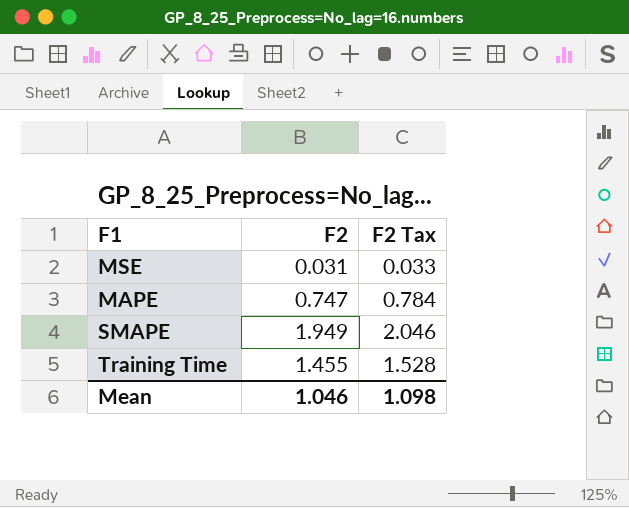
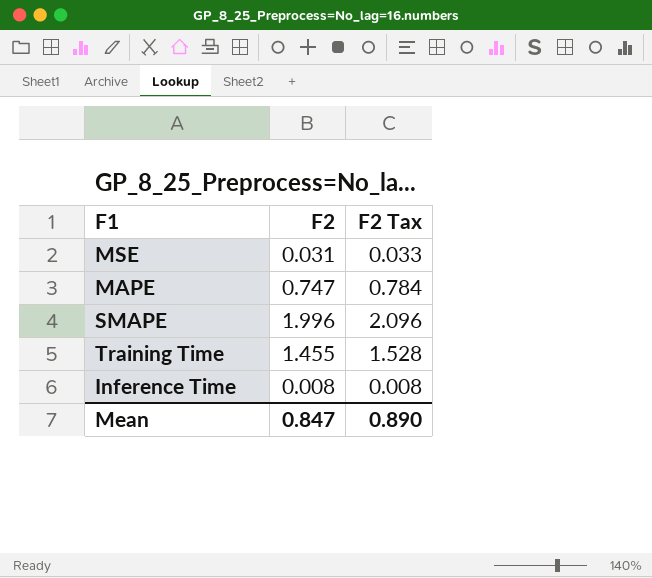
SMAPE | F2: 1.949 -> 1.996
SMAPE | F2 Tax: 2.046 -> 2.096
row Inference Time: none -> 0.008 | 0.008
Mean | F2: 1.046 -> 0.847
Mean | F2 Tax: 1.098 -> 0.890

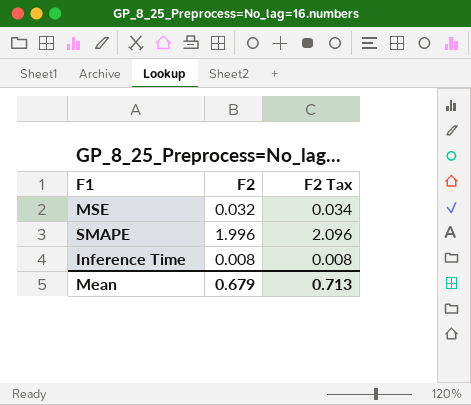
row MAPE: 0.747 | 0.784 -> none
row Training Time: 1.455 | 1.528 -> none
MSE | F2: 0.031 -> 0.032
MSE | F2 Tax: 0.033 -> 0.034
Mean | F2: 0.847 -> 0.679
Mean | F2 Tax: 0.890 -> 0.713

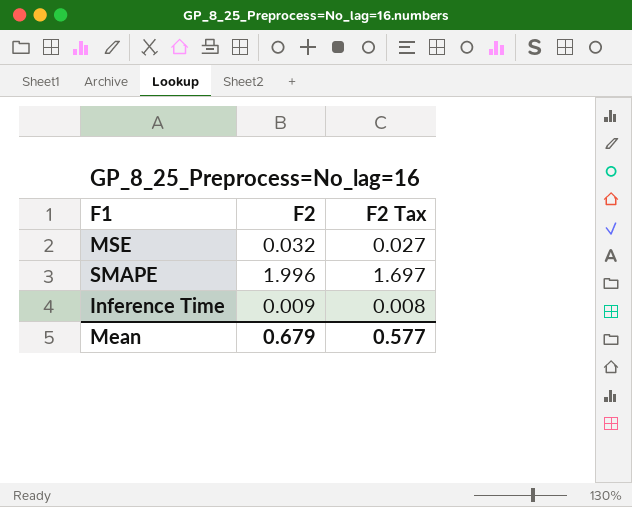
column F2 Tax | formula: [F2] * 1.05 -> [F2] * 0.85
Inference Time | F2: 0.008 -> 0.009
Mean | F2 Tax: 0.713 -> 0.577

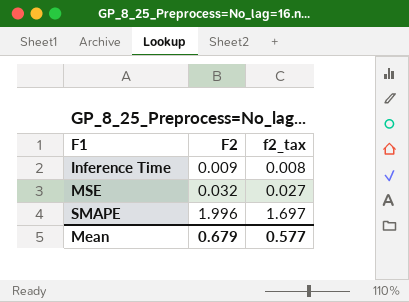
row order: none -> F1 ascending
column name: F2 Tax -> f2_tax

